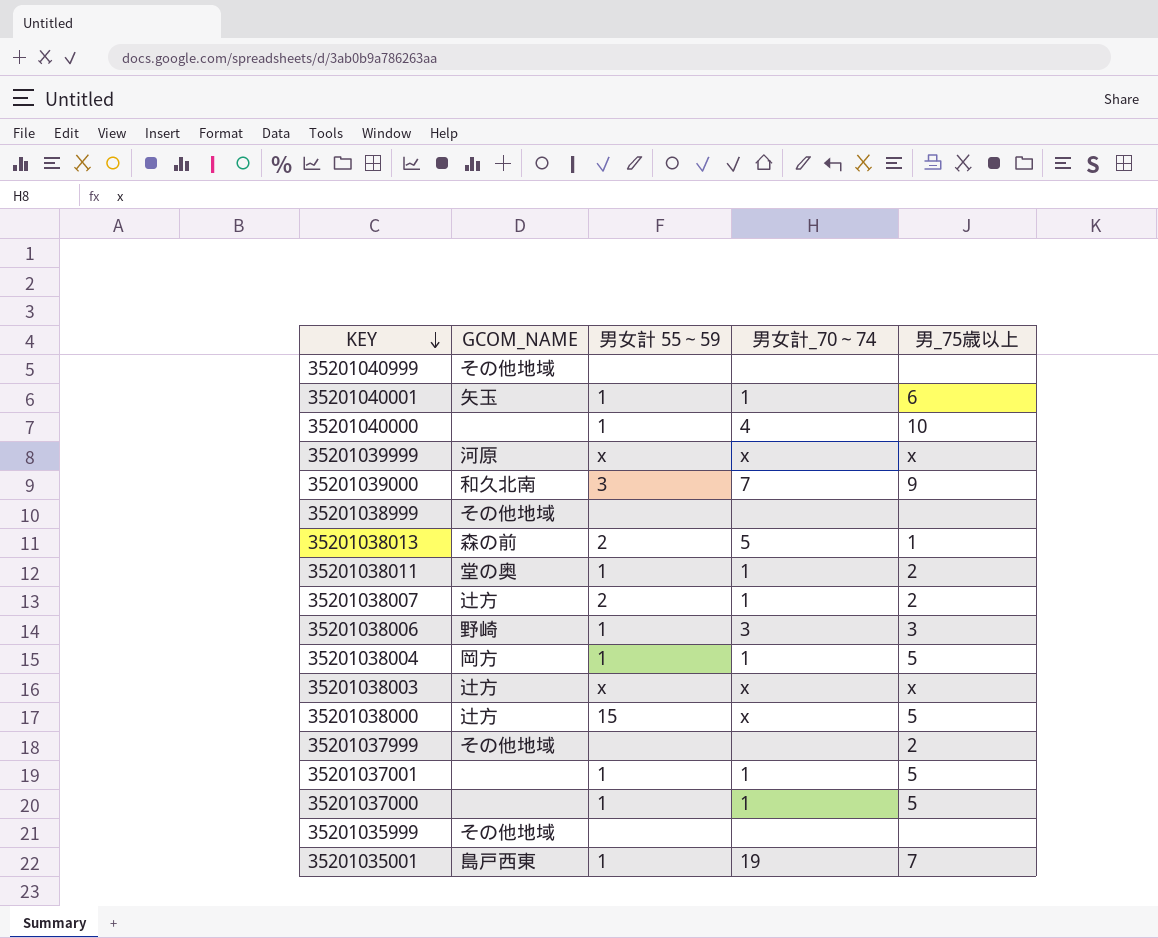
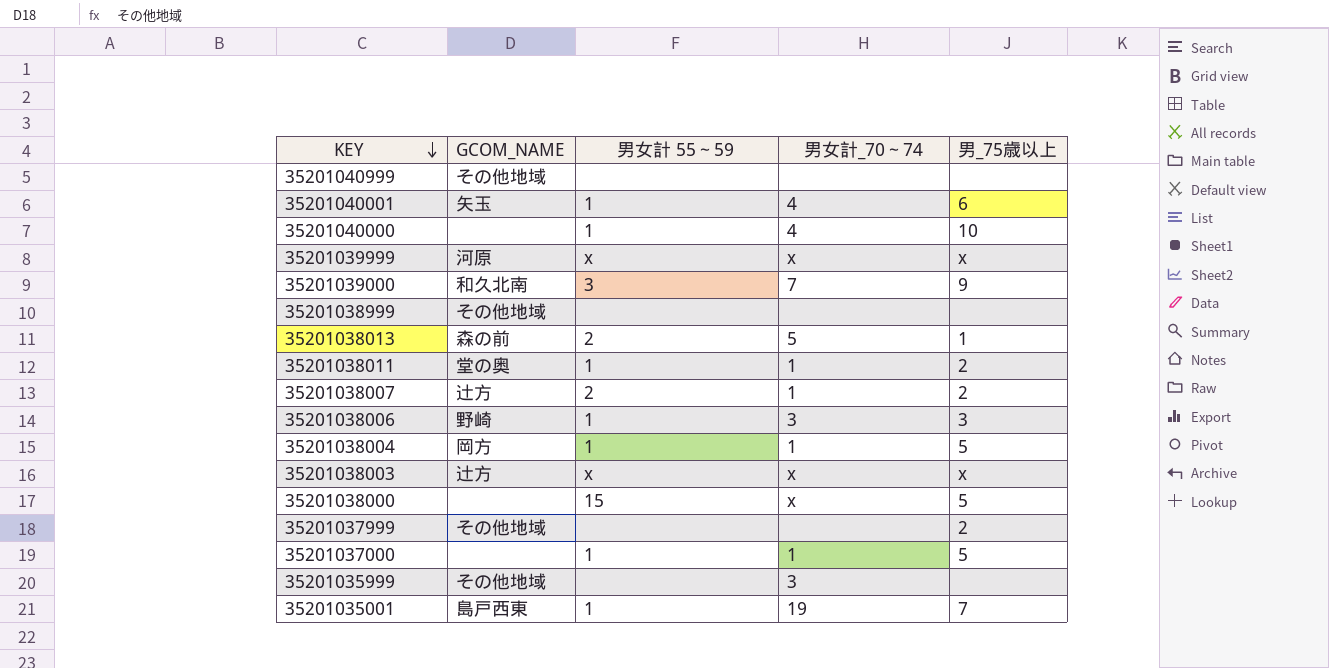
row 35201037001: none | 1 | 1 | 5 -> none
35201040001 | 男女計_70～74: 1 -> 4
35201038000 | GCOM_NAME: 辻方 -> none
35201035999 | 男女計_70～74: none -> 3

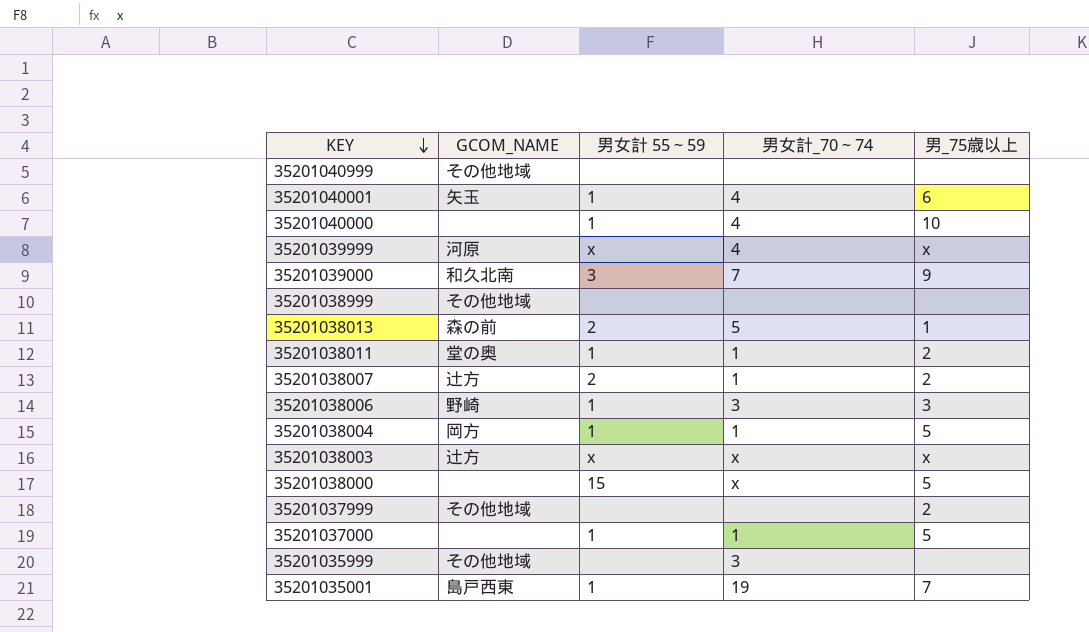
35201039999 | 男女計_70～74: x -> 4

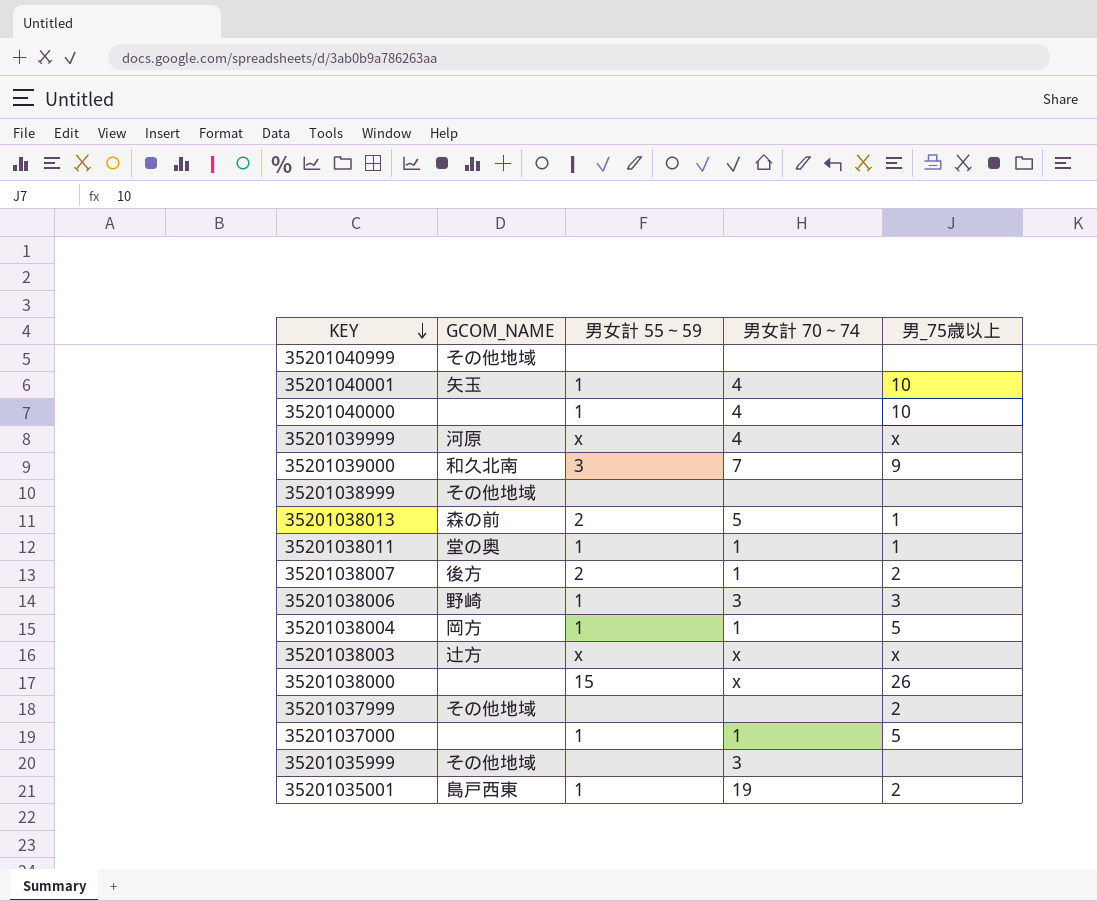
column name: 男女計_70～74 -> 男女計 70～74
35201040001 | 男_75歳以上: 6 -> 10
35201038011 | 男_75歳以上: 2 -> 1
35201038007 | GCOM_NAME: 辻方 -> 後方
35201038000 | 男_75歳以上: 5 -> 26
35201035001 | 男_75歳以上: 7 -> 2

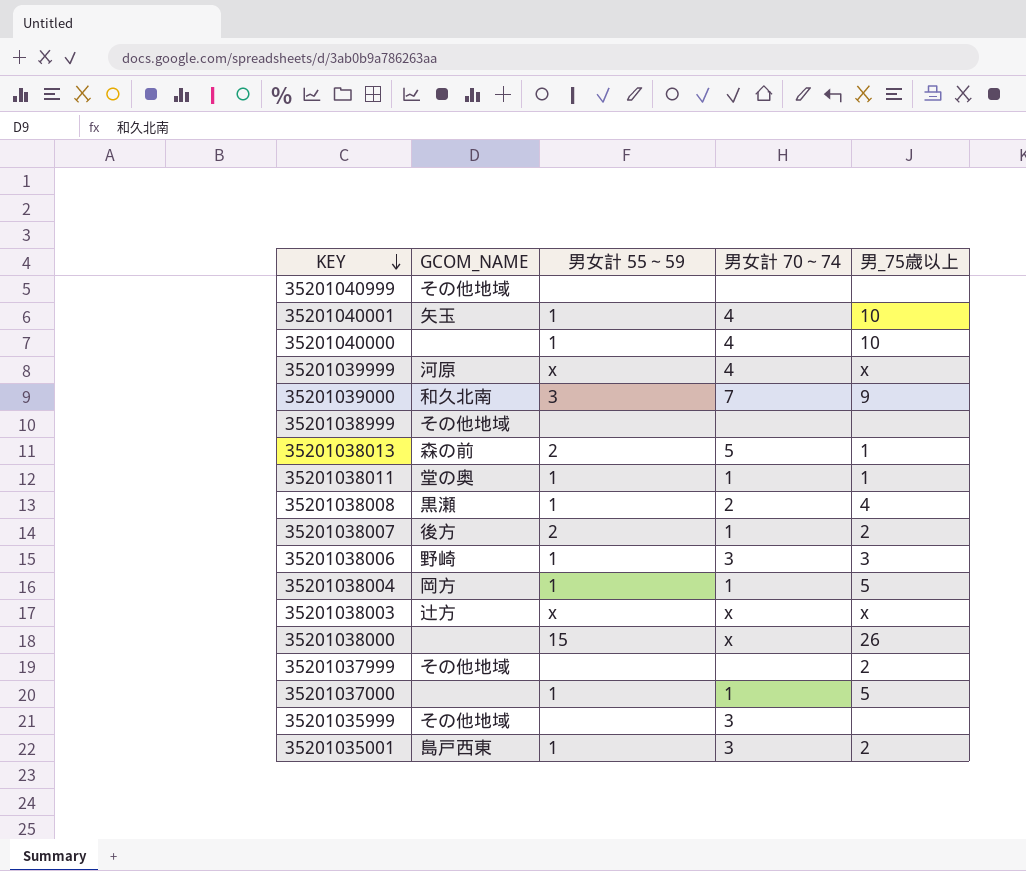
row 35201038008: none -> 黒瀬 | 1 | 2 | 4
35201035001 | 男女計 70～74: 19 -> 3

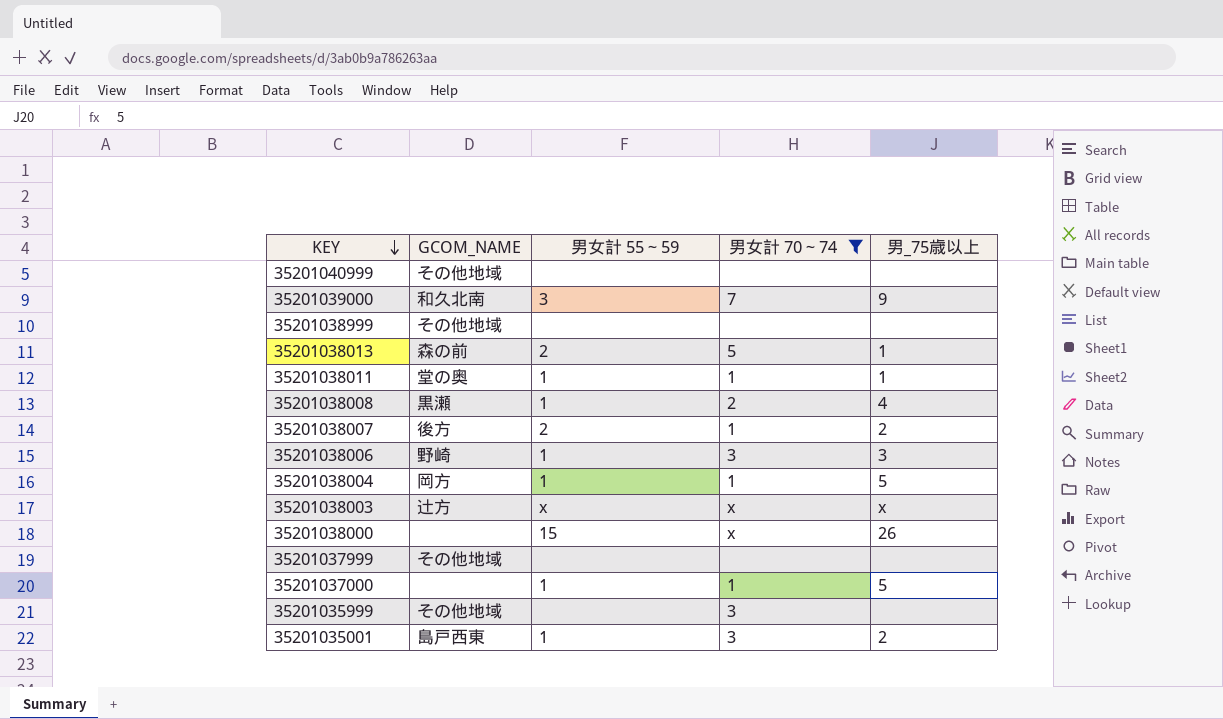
filter: none -> 男女計 70～74 != 4
35201037999 | 男_75歳以上: 2 -> none

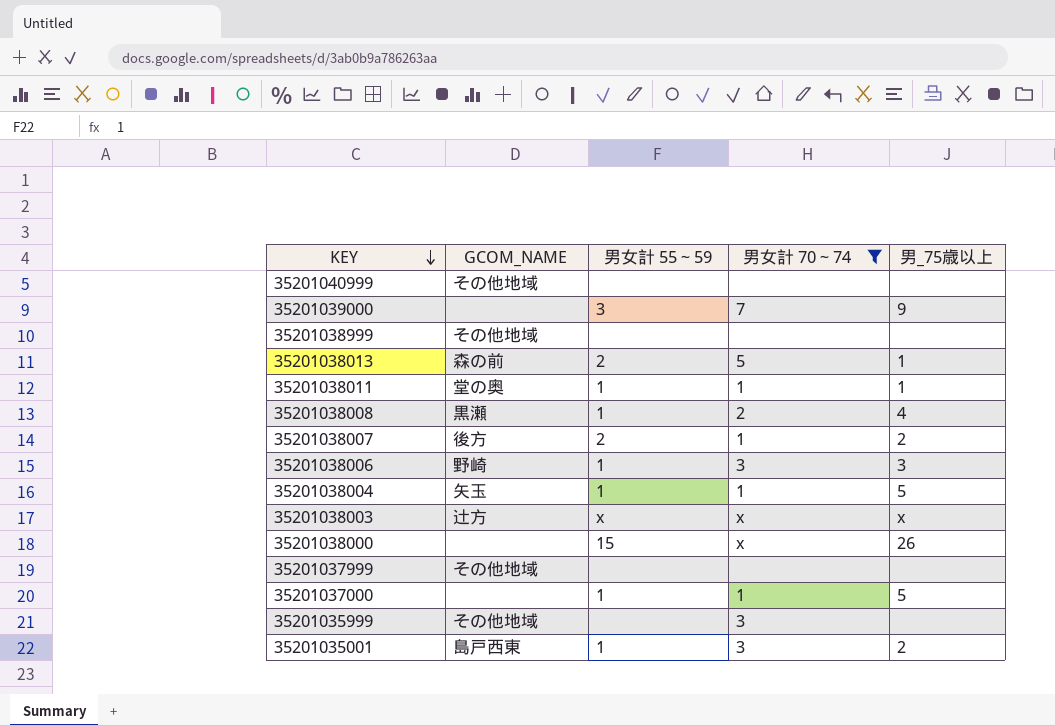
35201039000 | GCOM_NAME: 和久北南 -> none
35201038004 | GCOM_NAME: 岡方 -> 矢玉

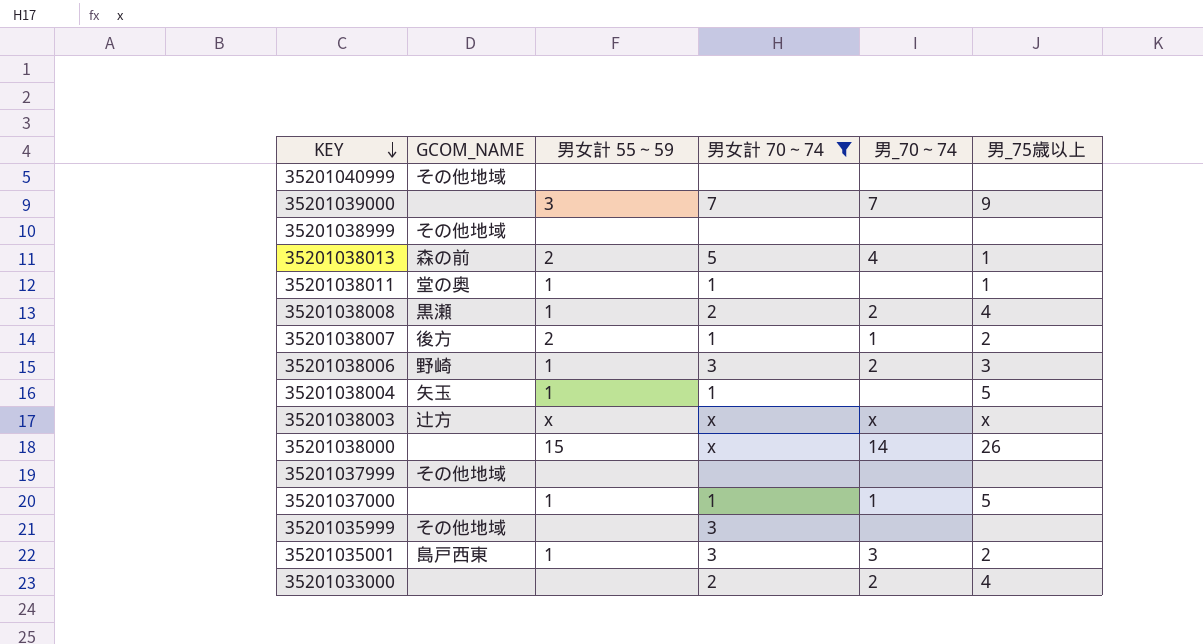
column 男_70～74 | position: none -> 5
row 35201033000: none -> none | none | 2 | 2 | 4

